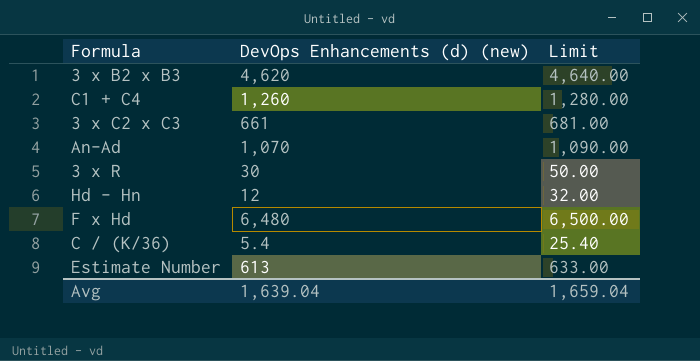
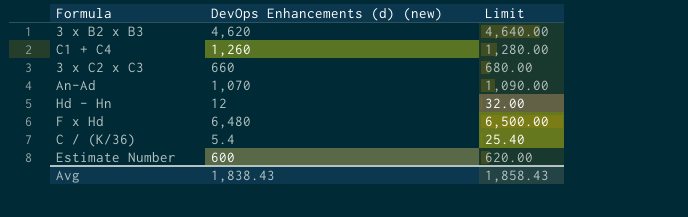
row 3 x R: 30 | 50.00 -> none
3 x C2 x C3 | DevOps Enhancements (d) (new): 661 -> 660
3 x C2 x C3 | Limit: 681.00 -> 680.00
Estimate Number | DevOps Enhancements (d) (new): 613 -> 600
Estimate Number | Limit: 633.00 -> 620.00
Avg | DevOps Enhancements (d) (new): 1,639.04 -> 1,838.43
Avg | Limit: 1,659.04 -> 1,858.43

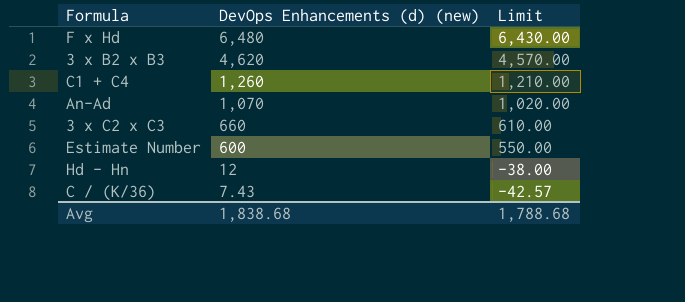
row order: none -> DevOps Enhancements (d) (new) descending
column Limit | formula: [DevOps Enhancements (d) (new)] + 20 -> [DevOps Enhancements (d) (new)] - 50
C / (K/36) | DevOps Enhancements (d) (new): 5.4 -> 7.43
Avg | DevOps Enhancements (d) (new): 1,838.43 -> 1,838.68
Avg | Limit: 1,858.43 -> 1,788.68

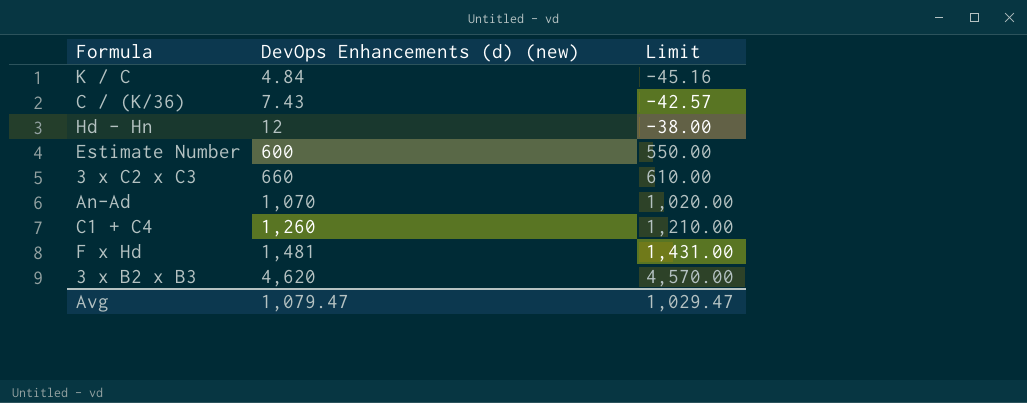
row order: DevOps Enhancements (d) (new) descending -> DevOps Enhancements (d) (new) ascending
row K / C: none -> 4.84 | -45.16
F x Hd | DevOps Enhancements (d) (new): 6,480 -> 1,481
F x Hd | Limit: 6,430.00 -> 1,431.00
Avg | DevOps Enhancements (d) (new): 1,838.68 -> 1,079.47
Avg | Limit: 1,788.68 -> 1,029.47

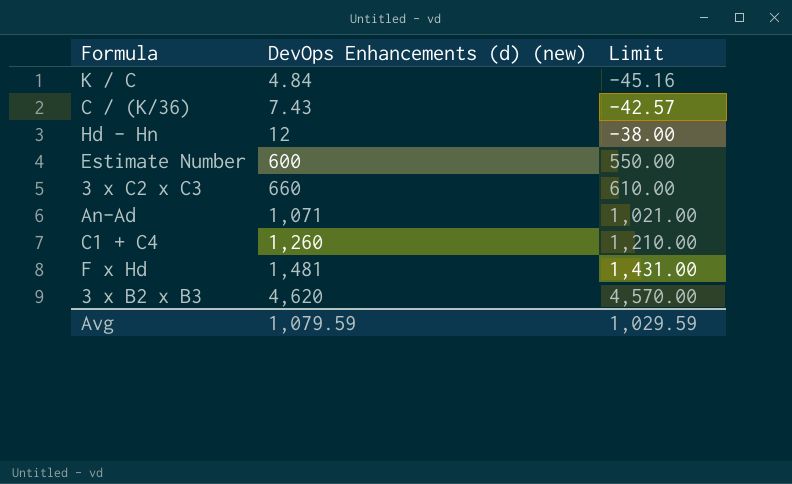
An-Ad | DevOps Enhancements (d) (new): 1,070 -> 1,071
An-Ad | Limit: 1,020.00 -> 1,021.00
Avg | DevOps Enhancements (d) (new): 1,079.47 -> 1,079.59
Avg | Limit: 1,029.47 -> 1,029.59

